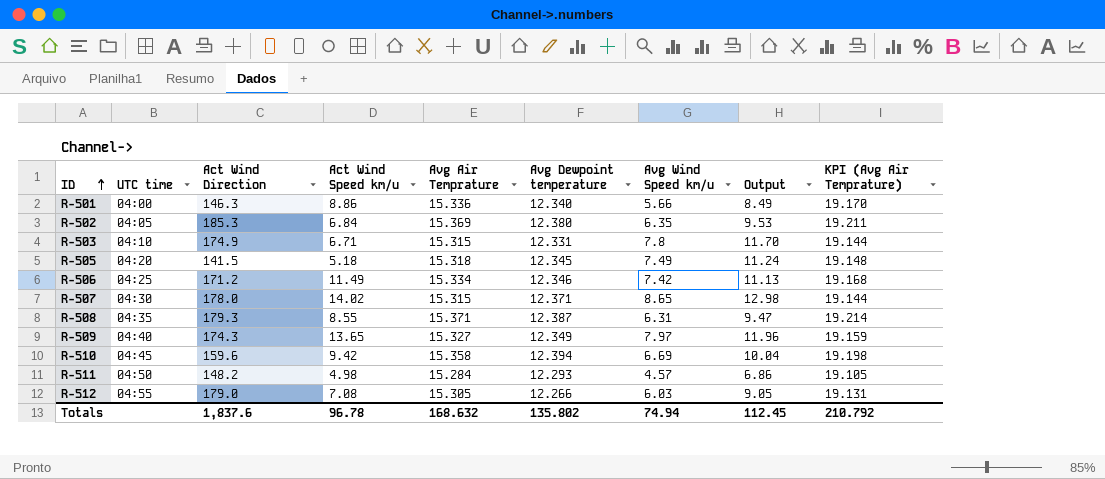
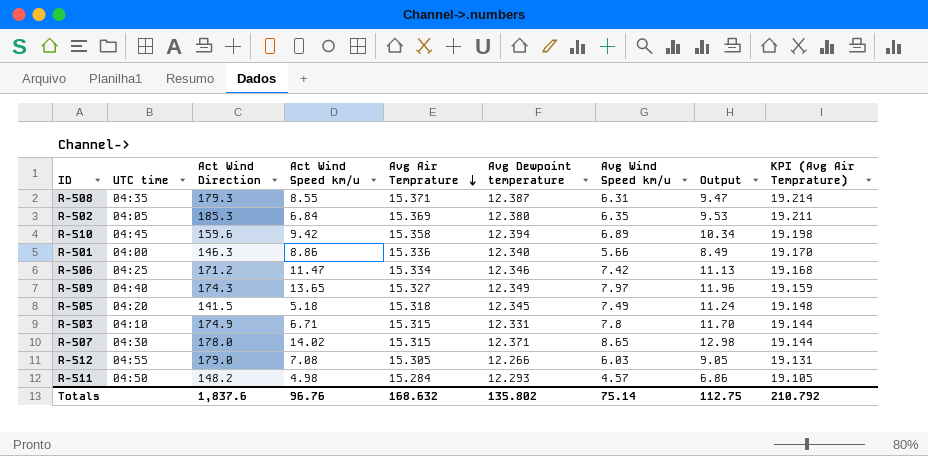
row order: ID ascending -> Avg Air Temprature descending
R-510 | Avg Wind Speed km/u: 6.69 -> 6.89
R-510 | Output: 10.04 -> 10.34
R-506 | Act Wind Speed km/u: 11.49 -> 11.47
Totals | Act Wind Speed km/u: 96.78 -> 96.76
Totals | Avg Wind Speed km/u: 74.94 -> 75.14
Totals | Output: 112.45 -> 112.75

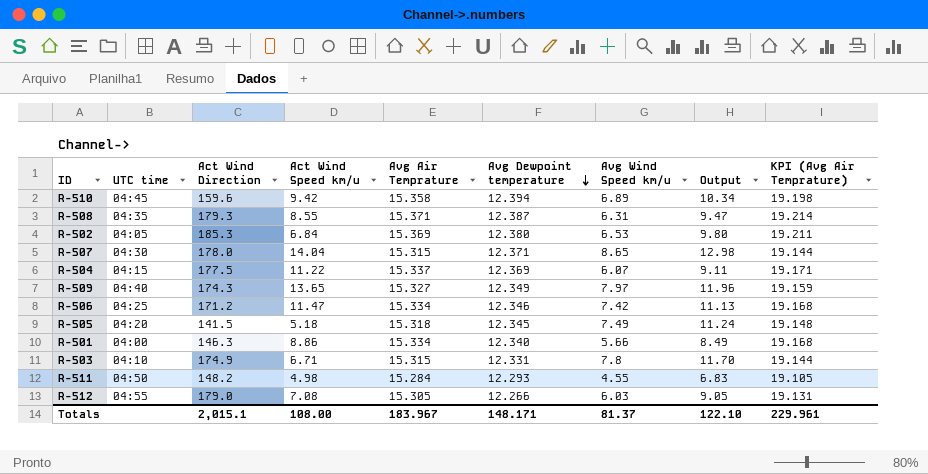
row order: Avg Air Temprature descending -> Avg Dewpoint temperature descending
R-502 | Avg Wind Speed km/u: 6.35 -> 6.53
R-502 | Output: 9.53 -> 9.80
R-507 | Act Wind Speed km/u: 14.02 -> 14.04
row R-504: none -> 04:15 | 177.5 | 11.22 | 15.337 | 12.369 | 6.07 | 9.11 | 19.171
R-501 | Avg Air Temprature: 15.336 -> 15.334
R-501 | KPI (Avg Air Temprature): 19.170 -> 19.168
R-511 | Avg Wind Speed km/u: 4.57 -> 4.55
R-511 | Output: 6.86 -> 6.83
Totals | Act Wind Direction: 1,837.6 -> 2,015.1
Totals | Act Wind Speed km/u: 96.76 -> 108.00
Totals | Avg Air Temprature: 168.632 -> 183.967
Totals | Avg Dewpoint temperature: 135.802 -> 148.171
Totals | Avg Wind Speed km/u: 75.14 -> 81.37
Totals | Output: 112.75 -> 122.10
Totals | KPI (Avg Air Temprature): 210.792 -> 229.961

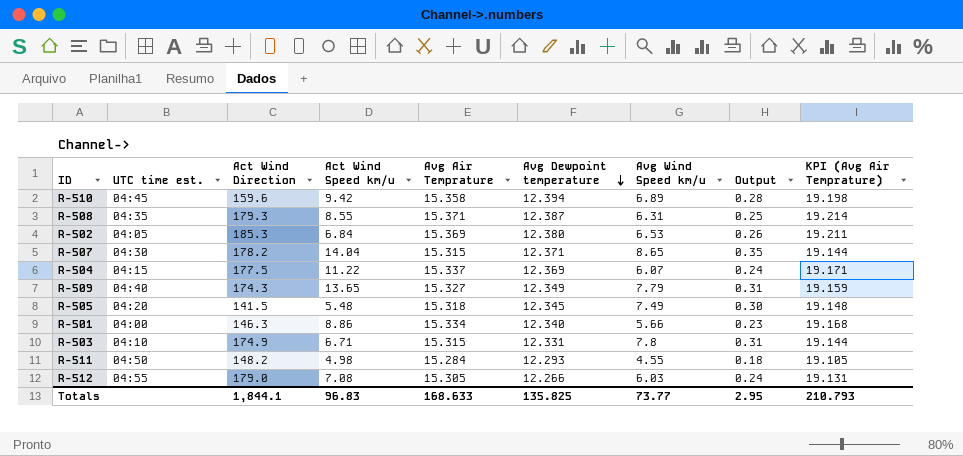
column name: UTC time -> UTC time est.
column Output | formula: [Avg Wind Speed km/u] * 1.5 -> [Avg Wind Speed km/u] * 0.04
row R-506: 04:25 | 171.2 | 11.47 | 15.334 | 12.346 | 7.42 | 11.13 | 19.168 -> none
R-507 | Act Wind Direction: 178.0 -> 178.2
R-509 | Avg Wind Speed km/u: 7.97 -> 7.79
R-505 | Act Wind Speed km/u: 5.18 -> 5.48
Totals | Act Wind Direction: 2,015.1 -> 1,844.1
Totals | Act Wind Speed km/u: 108.00 -> 96.83
Totals | Avg Air Temprature: 183.967 -> 168.633
Totals | Avg Dewpoint temperature: 148.171 -> 135.825
Totals | Avg Wind Speed km/u: 81.37 -> 73.77
Totals | Output: 122.10 -> 2.95
Totals | KPI (Avg Air Temprature): 229.961 -> 210.793

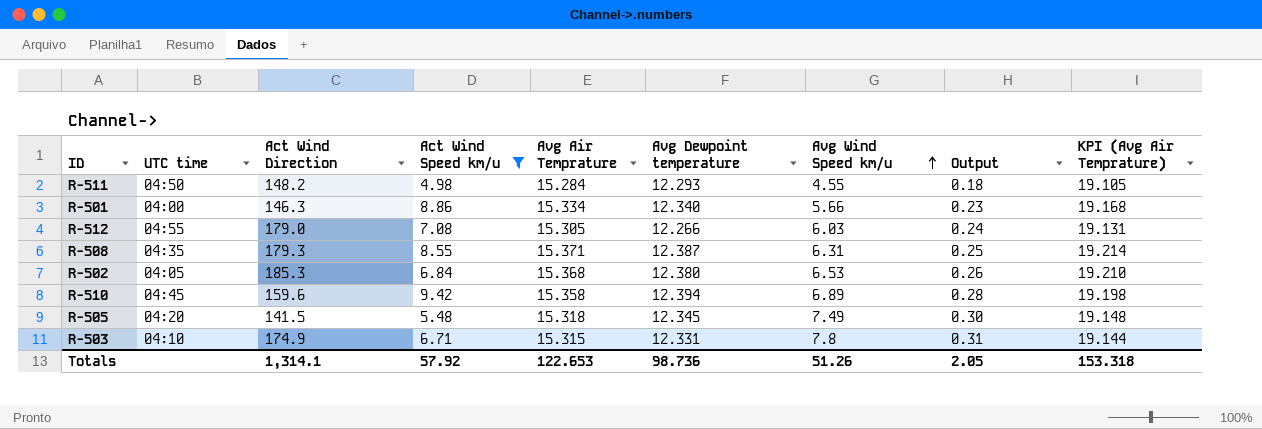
filter: none -> Act Wind Speed km/u <= 9.42
row order: Avg Dewpoint temperature descending -> Avg Wind Speed km/u ascending
column name: UTC time est. -> UTC time
R-502 | Avg Air Temprature: 15.369 -> 15.368
R-502 | KPI (Avg Air Temprature): 19.211 -> 19.210
Totals | Act Wind Direction: 1,844.1 -> 1,314.1
Totals | Act Wind Speed km/u: 96.83 -> 57.92
Totals | Avg Air Temprature: 168.633 -> 122.653
Totals | Avg Dewpoint temperature: 135.825 -> 98.736
Totals | Avg Wind Speed km/u: 73.77 -> 51.26
Totals | Output: 2.95 -> 2.05
Totals | KPI (Avg Air Temprature): 210.793 -> 153.318

